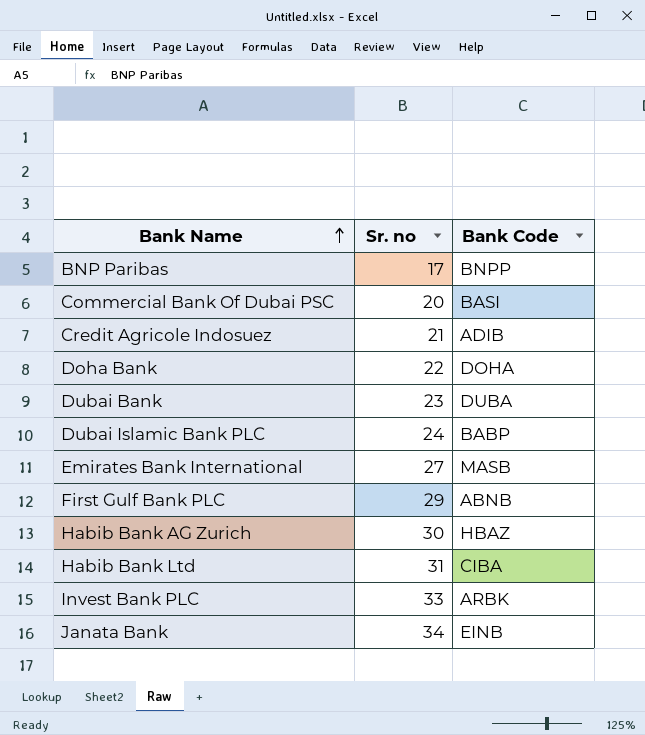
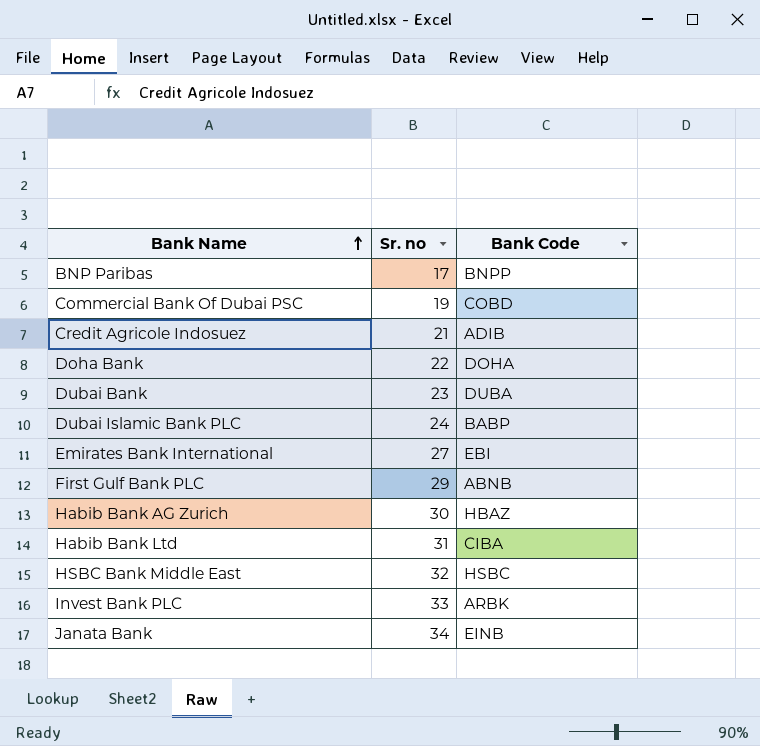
Commercial Bank Of Dubai PSC | Sr. no: 20 -> 19
Commercial Bank Of Dubai PSC | Bank Code: BASI -> COBD
Emirates Bank International | Bank Code: MASB -> EBI
row HSBC Bank Middle East: none -> 32 | HSBC

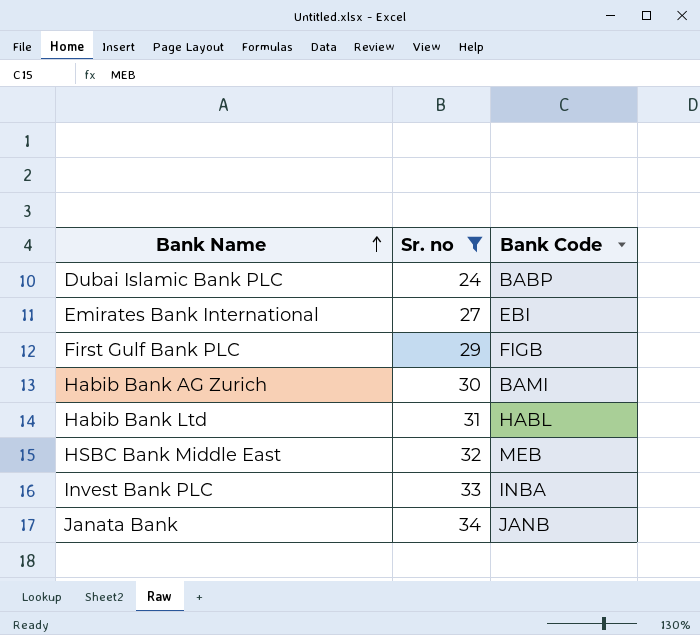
filter: none -> Sr. no >= 24
First Gulf Bank PLC | Bank Code: ABNB -> FIGB
Habib Bank AG Zurich | Bank Code: HBAZ -> BAMI
Habib Bank Ltd | Bank Code: CIBA -> HABL
HSBC Bank Middle East | Bank Code: HSBC -> MEB
Invest Bank PLC | Bank Code: ARBK -> INBA
Janata Bank | Bank Code: EINB -> JANB

